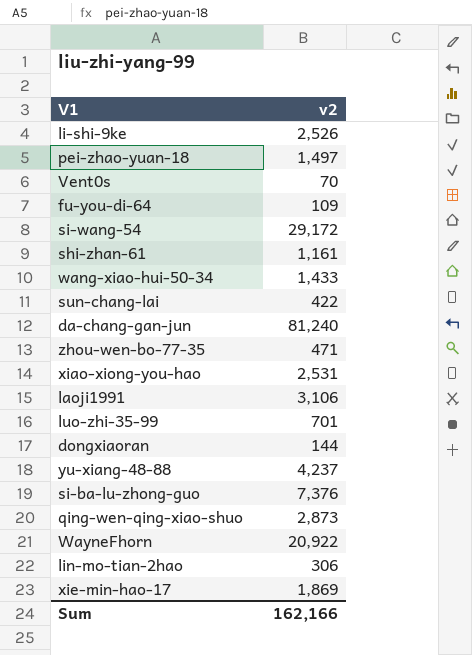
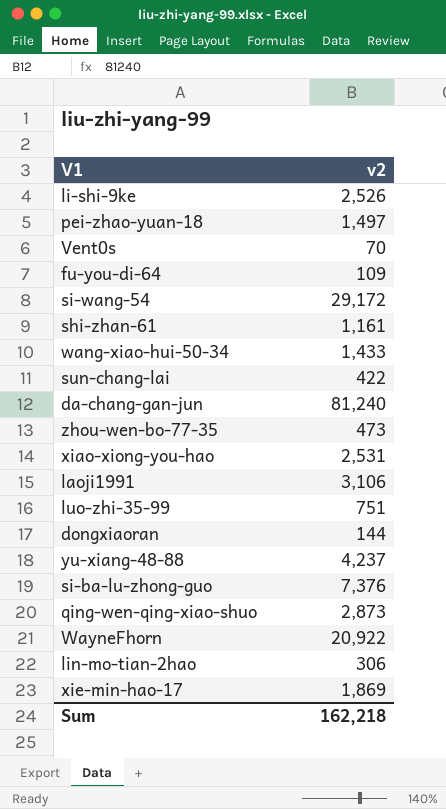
zhou-wen-bo-77-35 | v2: 471 -> 473
luo-zhi-35-99 | v2: 701 -> 751
Sum | v2: 162,166 -> 162,218

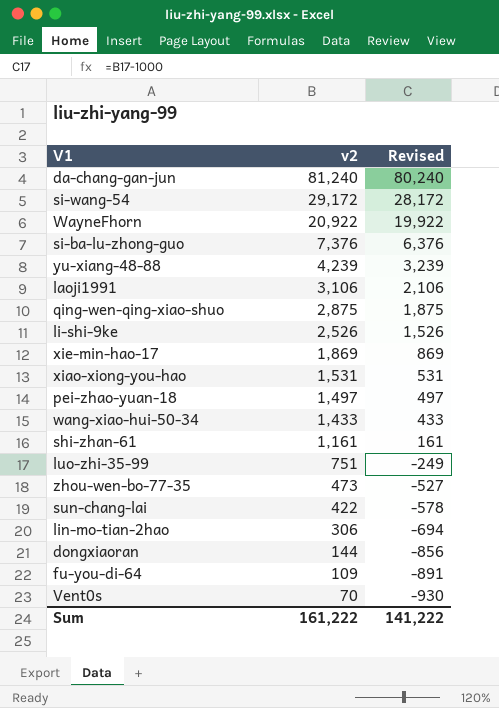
row order: none -> v2 descending
column Revised | formula: none -> [v2] - 1000
yu-xiang-48-88 | v2: 4,237 -> 4,239
qing-wen-qing-xiao-shuo | v2: 2,873 -> 2,875
xiao-xiong-you-hao | v2: 2,531 -> 1,531
Sum | v2: 162,218 -> 161,222

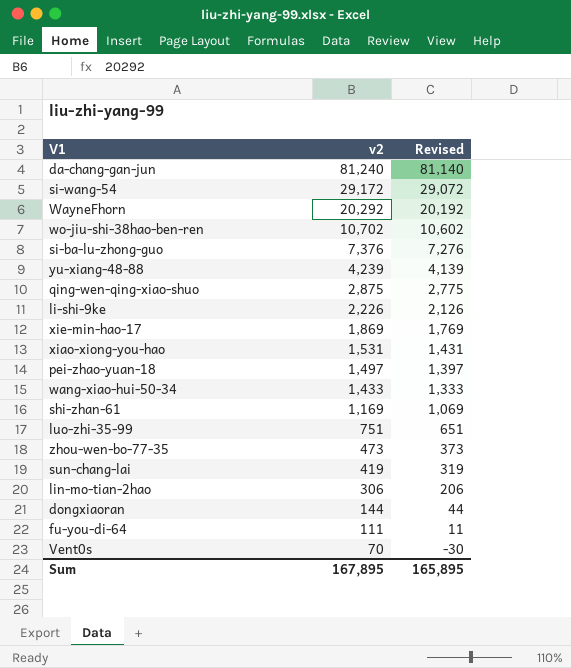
column Revised | formula: [v2] - 1000 -> [v2] - 100
row laoji1991: 3,106 | 2,106 -> none
WayneFhorn | v2: 20,922 -> 20,292
row wo-jiu-shi-38hao-ben-ren: none -> 10,702 | 10,602
li-shi-9ke | v2: 2,526 -> 2,226
shi-zhan-61 | v2: 1,161 -> 1,169
sun-chang-lai | v2: 422 -> 419
fu-you-di-64 | v2: 109 -> 111
Sum | v2: 161,222 -> 167,895
Sum | Revised: 141,222 -> 165,895

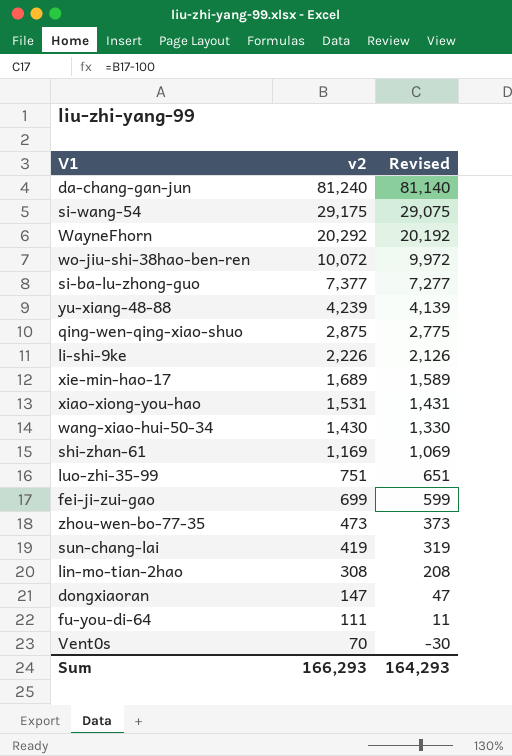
row pei-zhao-yuan-18: 1,497 | 1,397 -> none
si-wang-54 | v2: 29,172 -> 29,175
si-wang-54 | Revised: 29,072 -> 29,075
wo-jiu-shi-38hao-ben-ren | v2: 10,702 -> 10,072
wo-jiu-shi-38hao-ben-ren | Revised: 10,602 -> 9,972
si-ba-lu-zhong-guo | v2: 7,376 -> 7,377
si-ba-lu-zhong-guo | Revised: 7,276 -> 7,277
xie-min-hao-17 | v2: 1,869 -> 1,689
xie-min-hao-17 | Revised: 1,769 -> 1,589
wang-xiao-hui-50-34 | v2: 1,433 -> 1,430
wang-xiao-hui-50-34 | Revised: 1,333 -> 1,330
row fei-ji-zui-gao: none -> 699 | 599
lin-mo-tian-2hao | v2: 306 -> 308
lin-mo-tian-2hao | Revised: 206 -> 208
dongxiaoran | v2: 144 -> 147
dongxiaoran | Revised: 44 -> 47
Sum | v2: 167,895 -> 166,293
Sum | Revised: 165,895 -> 164,293

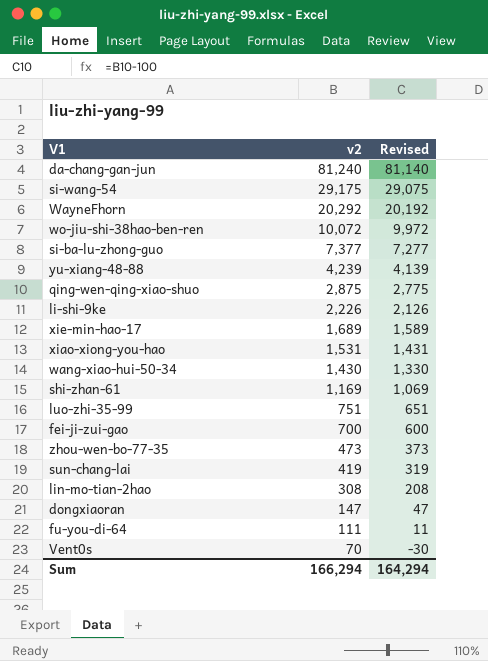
fei-ji-zui-gao | v2: 699 -> 700
fei-ji-zui-gao | Revised: 599 -> 600
Sum | v2: 166,293 -> 166,294
Sum | Revised: 164,293 -> 164,294

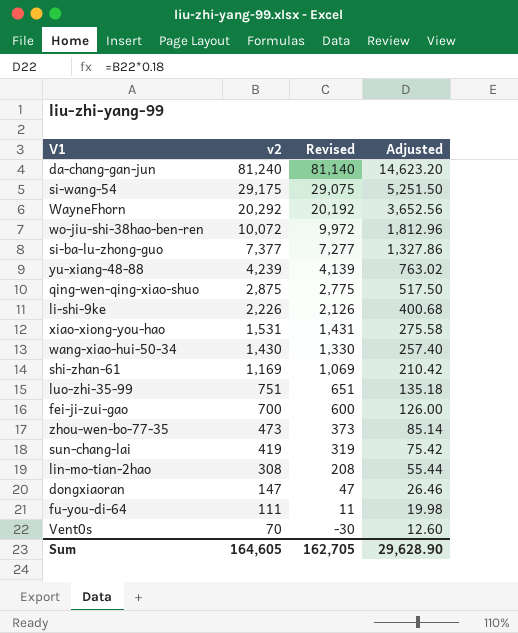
column Adjusted | formula: none -> [v2] * 0.18
row xie-min-hao-17: 1,689 | 1,589 -> none
Sum | v2: 166,294 -> 164,605
Sum | Revised: 164,294 -> 162,705

